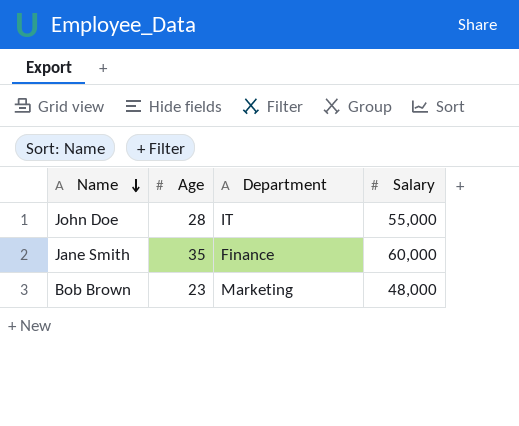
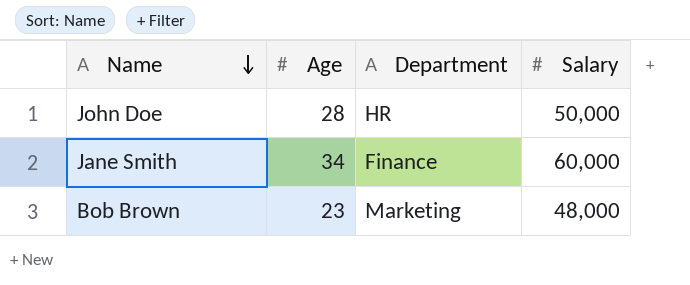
John Doe | Department: IT -> HR
John Doe | Salary: 55,000 -> 50,000
Jane Smith | Age: 35 -> 34

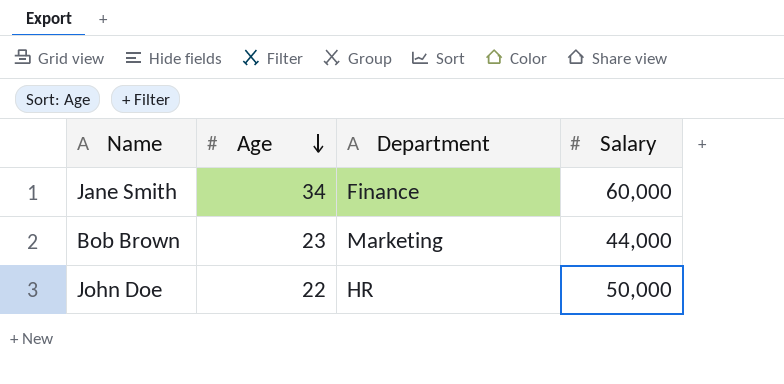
row order: Name descending -> Age descending
Bob Brown | Salary: 48,000 -> 44,000
John Doe | Age: 28 -> 22

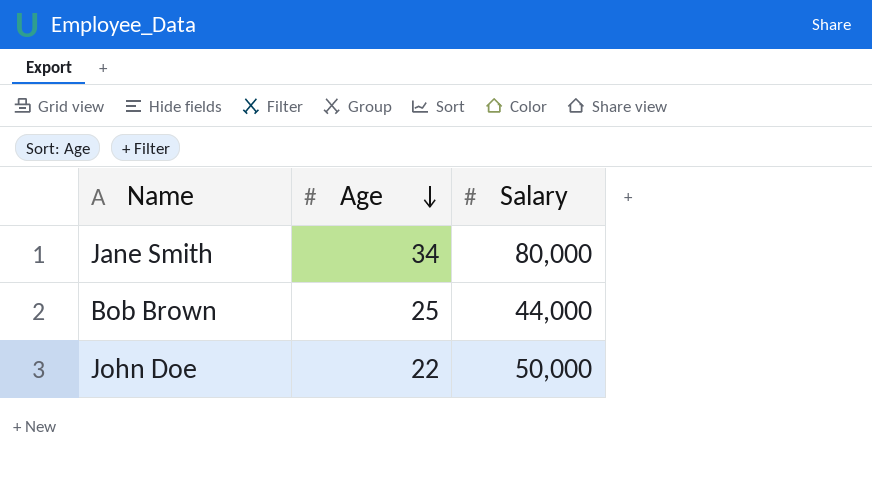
column Department | position: 3 -> none
Jane Smith | Salary: 60,000 -> 80,000
Bob Brown | Age: 23 -> 25

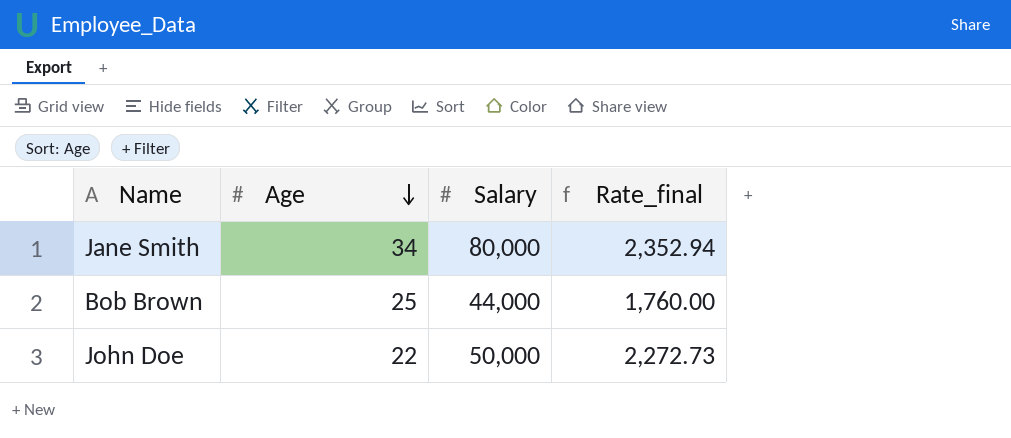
column Rate_final | formula: none -> [Salary] / [Age]

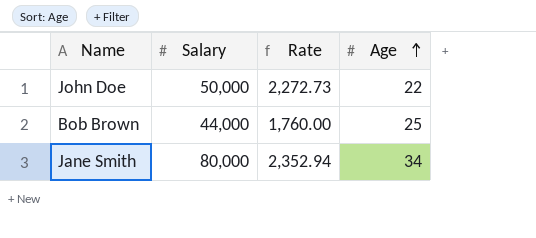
row order: Age descending -> Age ascending
column name: Rate_final -> Rate
column Age | position: 2 -> 4

